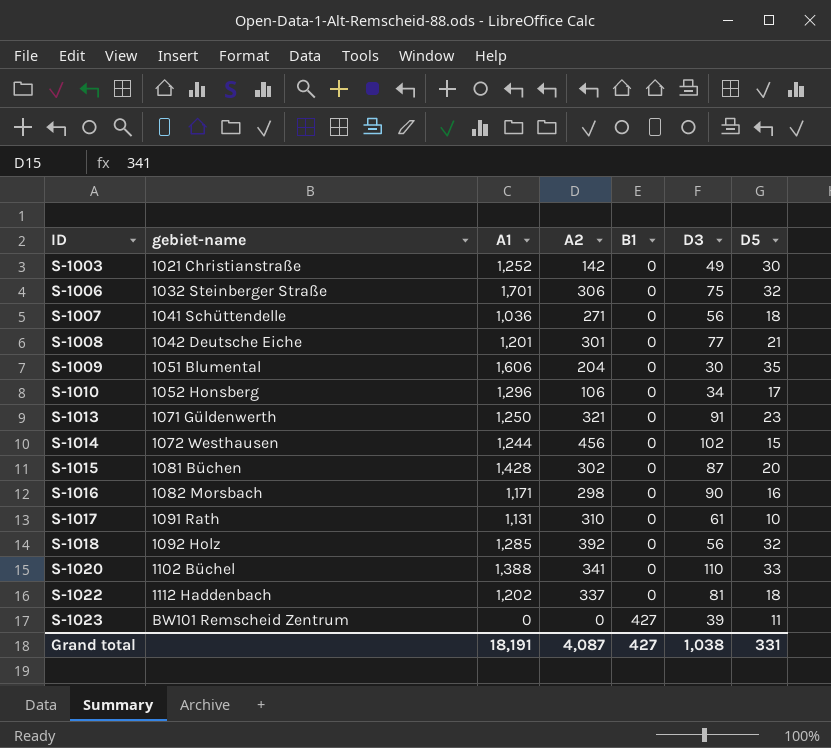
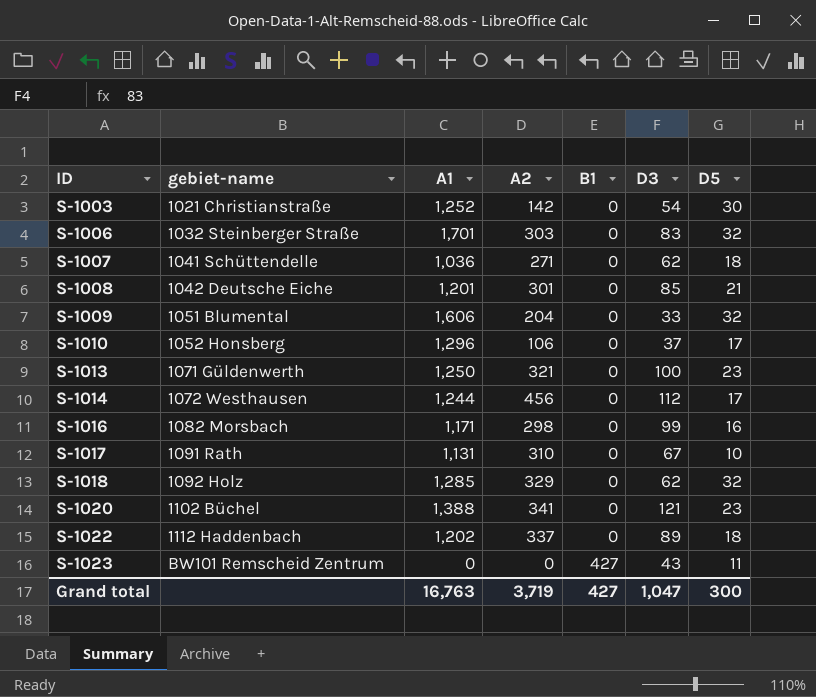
row S-1015: 1081 Büchen | 1,428 | 302 | 0 | 87 | 20 -> none
S-1003 | D3: 49 -> 54
S-1006 | A2: 306 -> 303
S-1006 | D3: 75 -> 83
S-1007 | D3: 56 -> 62
S-1008 | D3: 77 -> 85
S-1009 | D3: 30 -> 33
S-1009 | D5: 35 -> 32
S-1010 | D3: 34 -> 37
S-1013 | D3: 91 -> 100
S-1014 | D3: 102 -> 112
S-1014 | D5: 15 -> 17
S-1016 | D3: 90 -> 99
S-1017 | D3: 61 -> 67
S-1018 | A2: 392 -> 329
S-1018 | D3: 56 -> 62
S-1020 | D3: 110 -> 121
S-1020 | D5: 33 -> 23
S-1022 | D3: 81 -> 89
S-1023 | D3: 39 -> 43
Grand total | A1: 18,191 -> 16,763
Grand total | A2: 4,087 -> 3,719
Grand total | D3: 1,038 -> 1,047
Grand total | D5: 331 -> 300

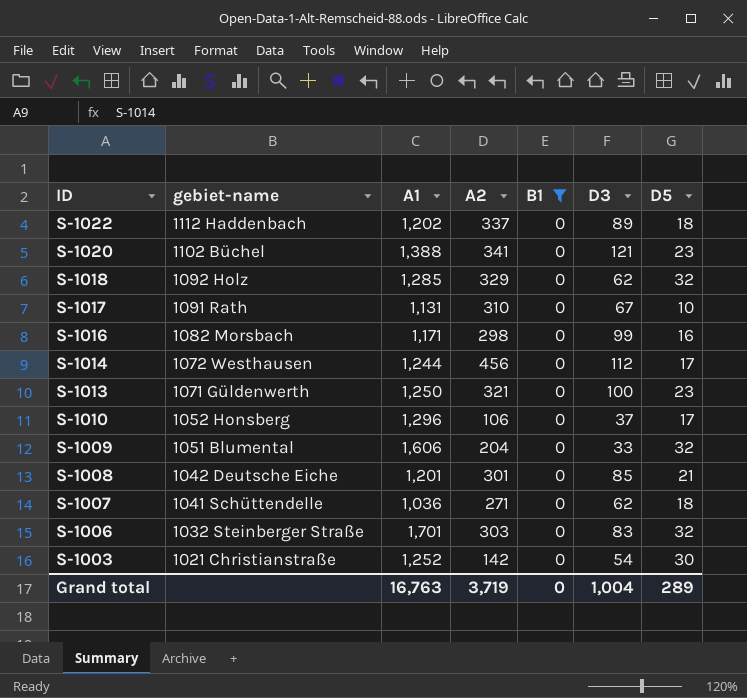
filter: none -> B1 = 0
row order: ID ascending -> ID descending
Grand total | B1: 427 -> 0
Grand total | D3: 1,047 -> 1,004
Grand total | D5: 300 -> 289

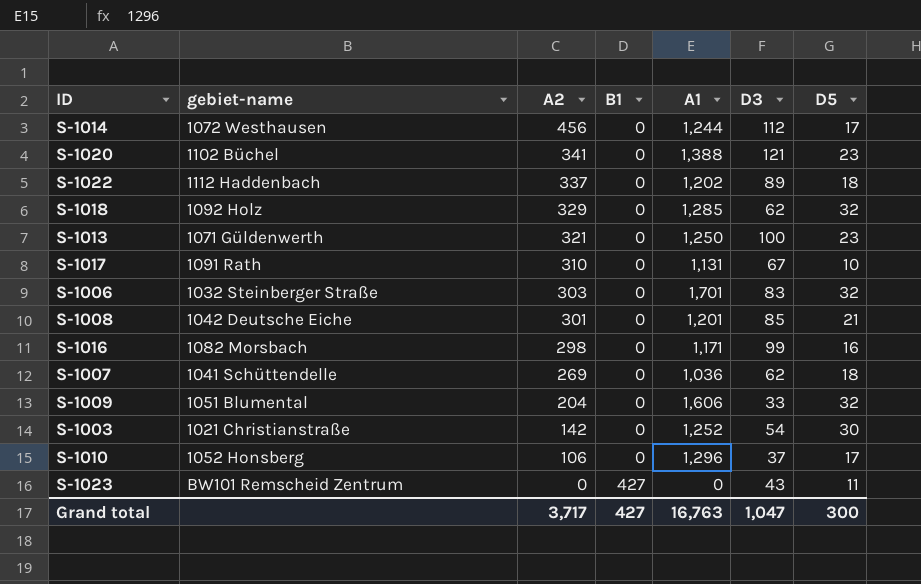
filter: B1 = 0 -> none
row order: ID descending -> A2 descending
column A1 | position: 3 -> 5
S-1007 | A2: 271 -> 269
Grand total | A2: 3,719 -> 3,717
Grand total | B1: 0 -> 427
Grand total | D3: 1,004 -> 1,047
Grand total | D5: 289 -> 300

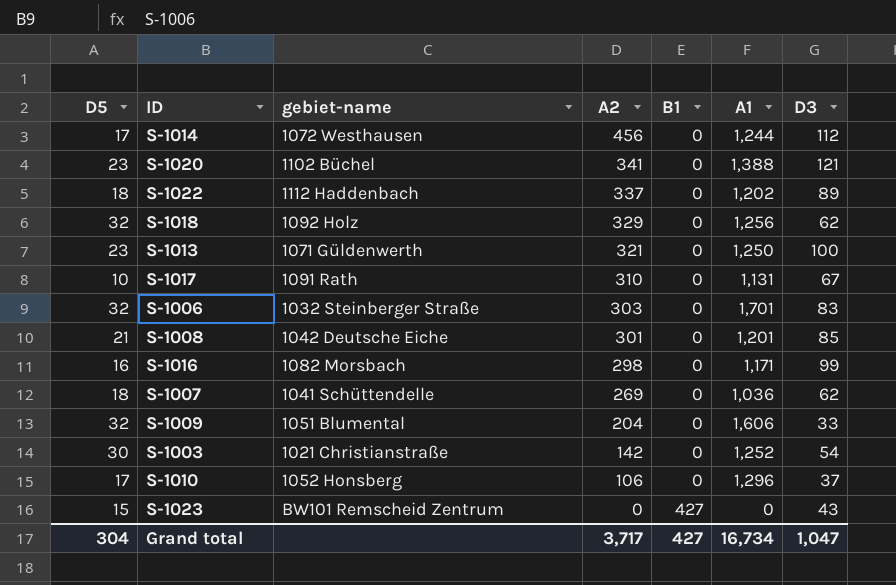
column D5 | position: 7 -> 1
S-1018 | A1: 1,285 -> 1,256
S-1023 | D5: 11 -> 15
Grand total | D5: 300 -> 304
Grand total | A1: 16,763 -> 16,734

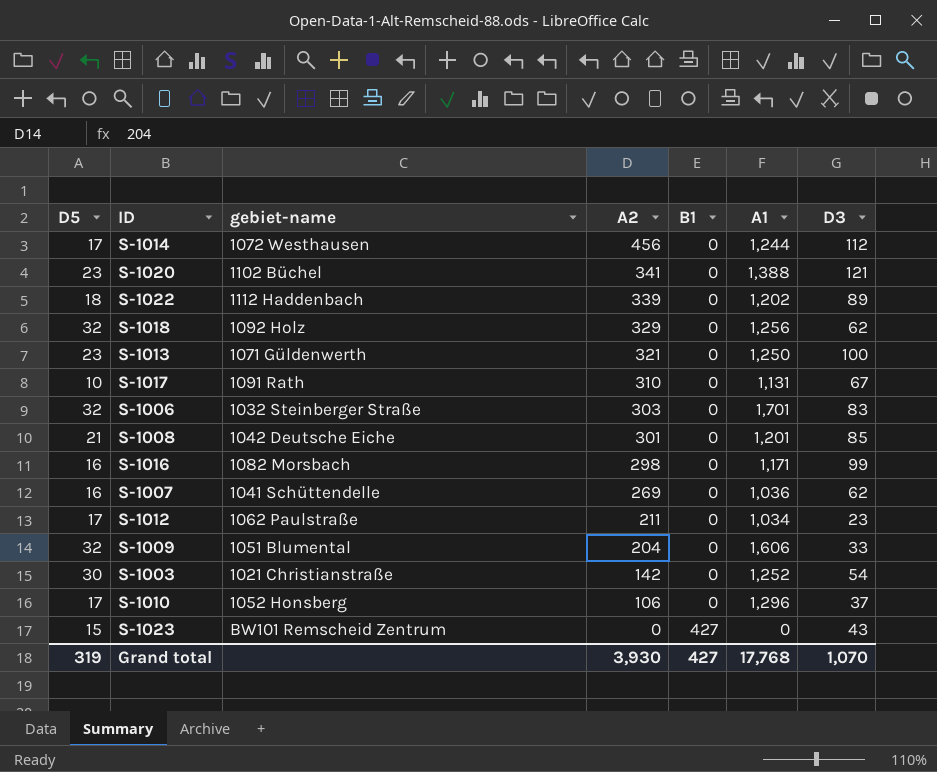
S-1022 | A2: 337 -> 339
S-1007 | D5: 18 -> 16
row S-1012: none -> 17 | 1062 Paulstraße | 211 | 0 | 1,034 | 23
Grand total | D5: 304 -> 319
Grand total | A2: 3,717 -> 3,930
Grand total | A1: 16,734 -> 17,768
Grand total | D3: 1,047 -> 1,070

